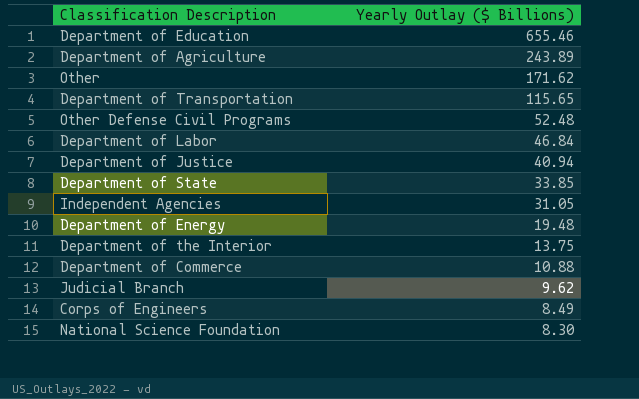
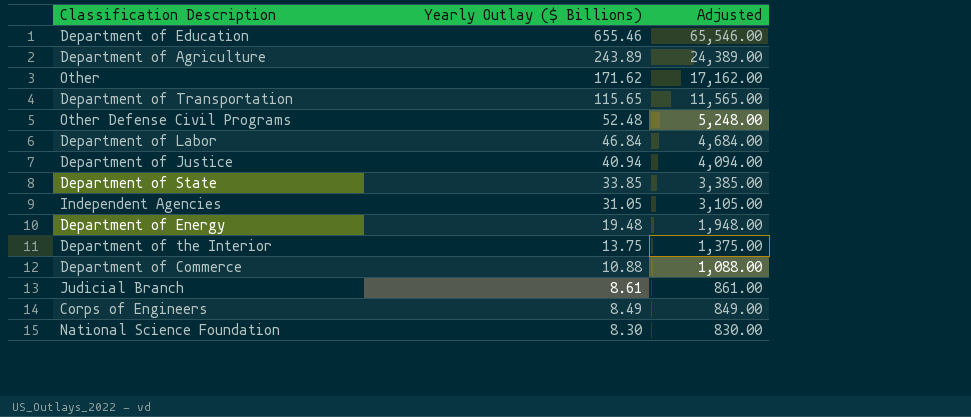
column Adjusted | formula: none -> [Yearly Outlay ($ Billions)] * 100
Judicial Branch | Yearly Outlay ($ Billions): 9.62 -> 8.61

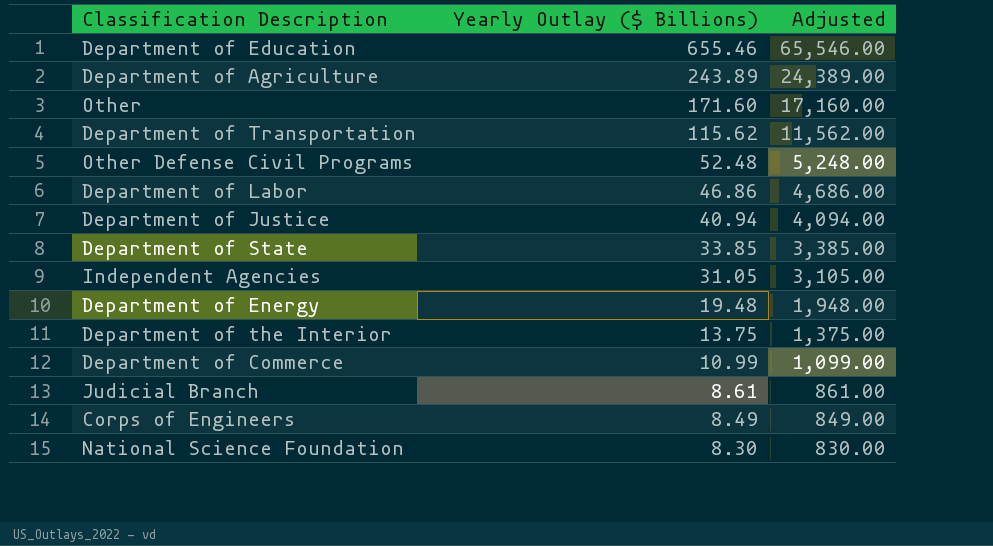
Other | Yearly Outlay ($ Billions): 171.62 -> 171.60
Other | Adjusted: 17,162.00 -> 17,160.00
Department of Transportation | Yearly Outlay ($ Billions): 115.65 -> 115.62
Department of Transportation | Adjusted: 11,565.00 -> 11,562.00
Department of Labor | Yearly Outlay ($ Billions): 46.84 -> 46.86
Department of Labor | Adjusted: 4,684.00 -> 4,686.00
Department of Commerce | Yearly Outlay ($ Billions): 10.88 -> 10.99
Department of Commerce | Adjusted: 1,088.00 -> 1,099.00

